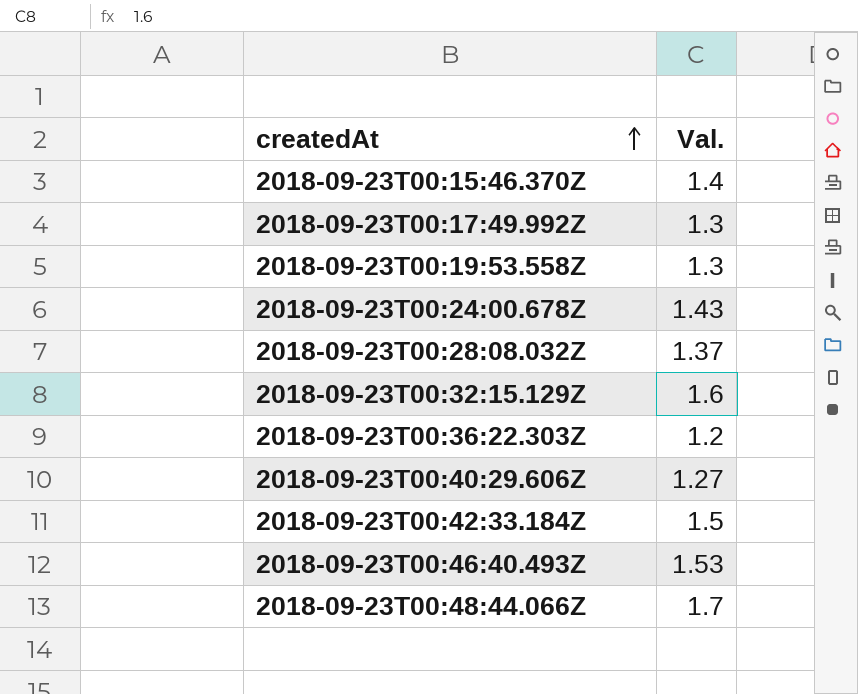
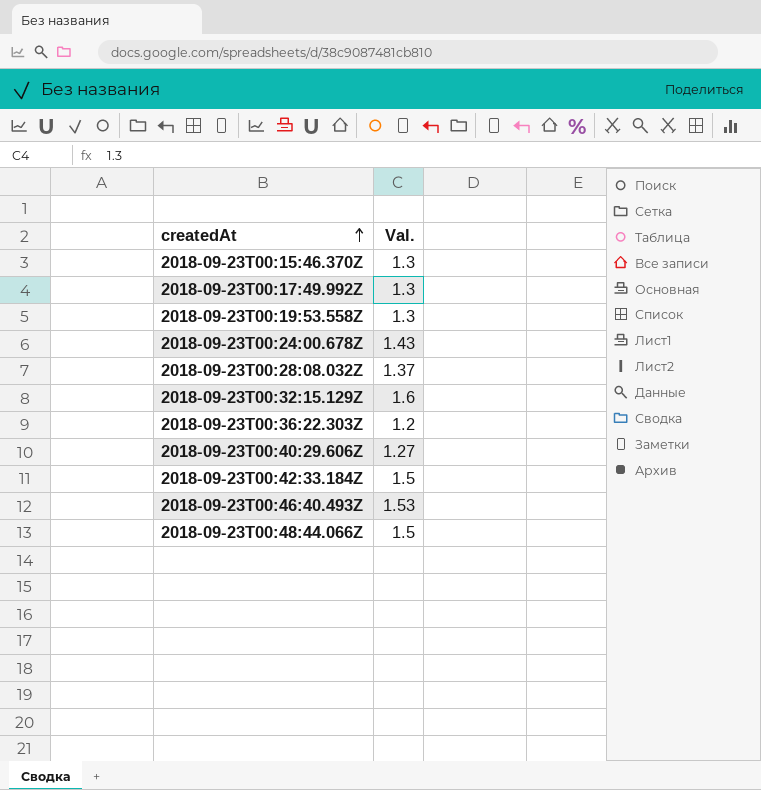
2018-09-23T00:15:46.370Z | Val.: 1.4 -> 1.3
2018-09-23T00:48:44.066Z | Val.: 1.7 -> 1.5

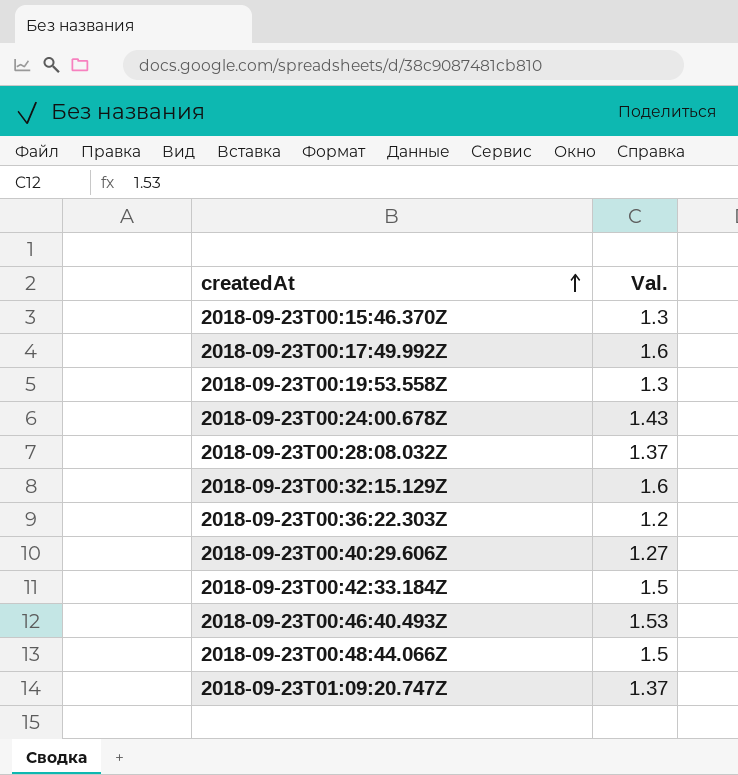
2018-09-23T00:17:49.992Z | Val.: 1.3 -> 1.6
row 2018-09-23T01:09:20.747Z: none -> 1.37

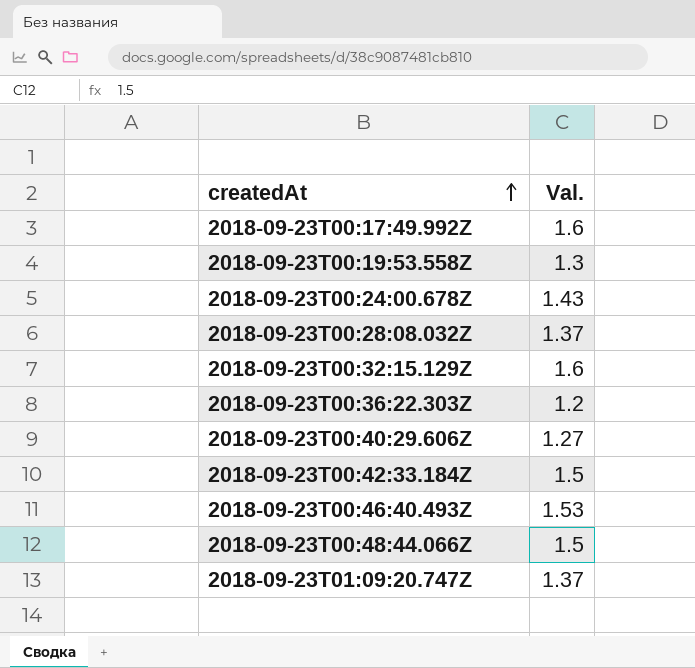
row 2018-09-23T00:15:46.370Z: 1.3 -> none

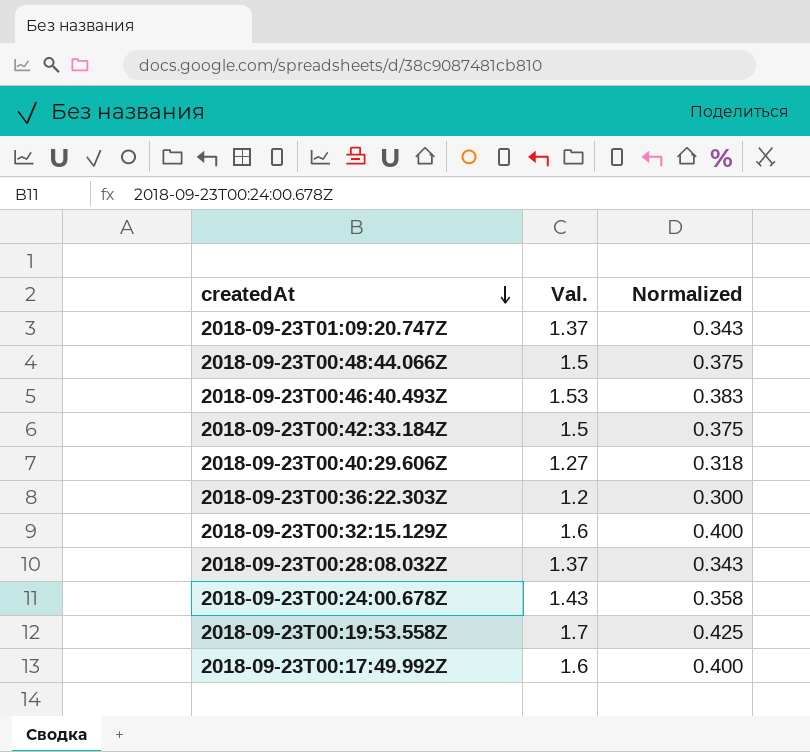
row order: createdAt ascending -> createdAt descending
column Normalized | formula: none -> [Val.] * 0.25
2018-09-23T00:19:53.558Z | Val.: 1.3 -> 1.7

